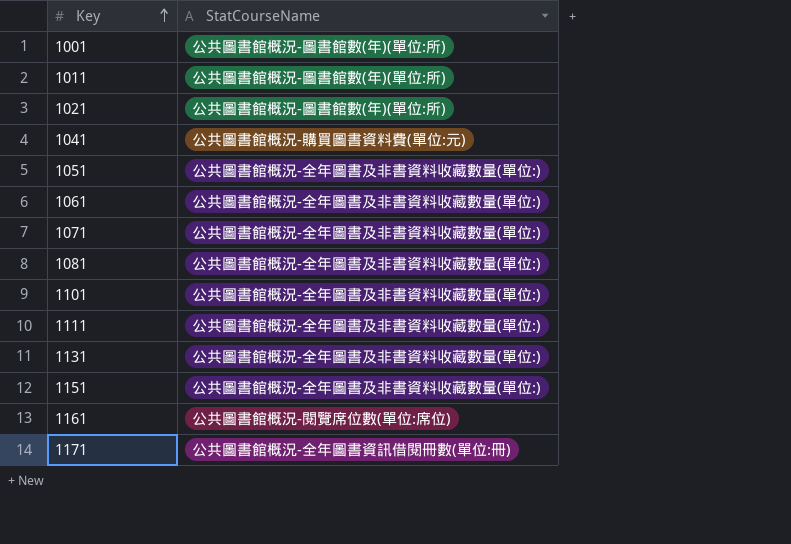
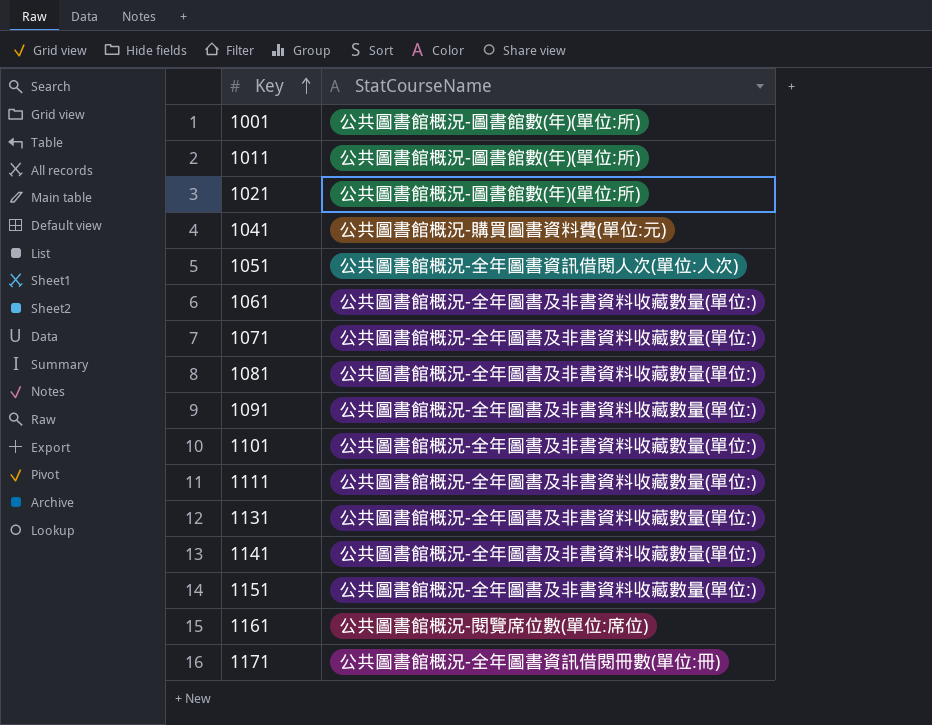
1051 | StatCourseName: 公共圖書館概況-全年圖書及非書資料收藏數量(單位:) -> 公共圖書館概況-全年圖書資訊借閱人次(單位:人次)
row 1091: none -> 公共圖書館概況-全年圖書及非書資料收藏數量(單位:)
row 1141: none -> 公共圖書館概況-全年圖書及非書資料收藏數量(單位:)

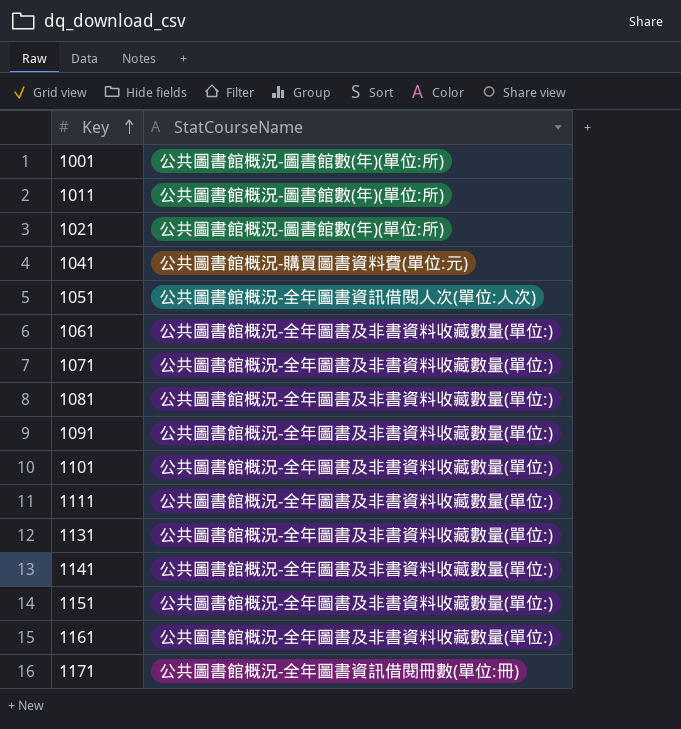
1161 | StatCourseName: 公共圖書館概況-閱覽席位數(單位:席位) -> 公共圖書館概況-全年圖書及非書資料收藏數量(單位:)

